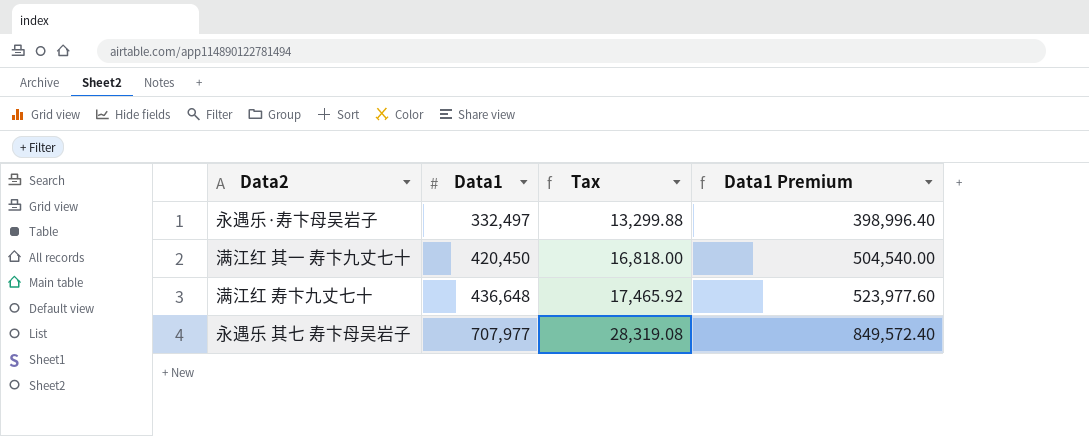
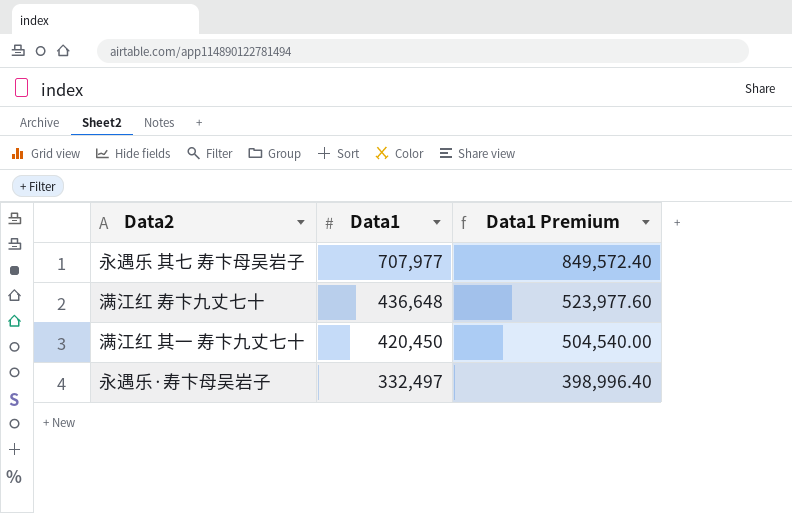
row order: Data1 ascending -> Data1 descending
column Tax | formula: [Data1] * 0.04 -> none

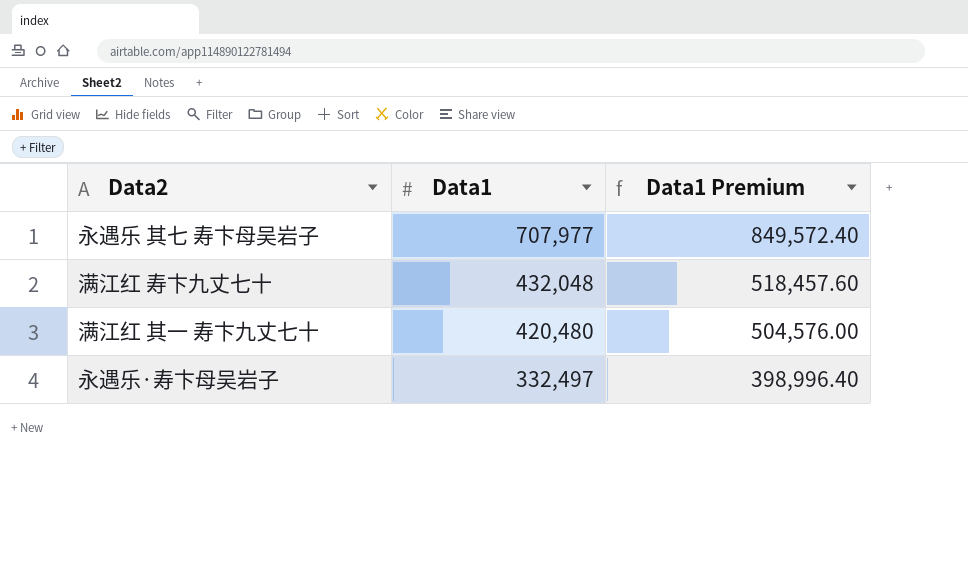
满江红 寿卞九丈七十 | Data1: 436,648 -> 432,048
满江红 寿卞九丈七十 | Data1 Premium: 523,977.60 -> 518,457.60
满江红 其一 寿卞九丈七十 | Data1: 420,450 -> 420,480
满江红 其一 寿卞九丈七十 | Data1 Premium: 504,540.00 -> 504,576.00

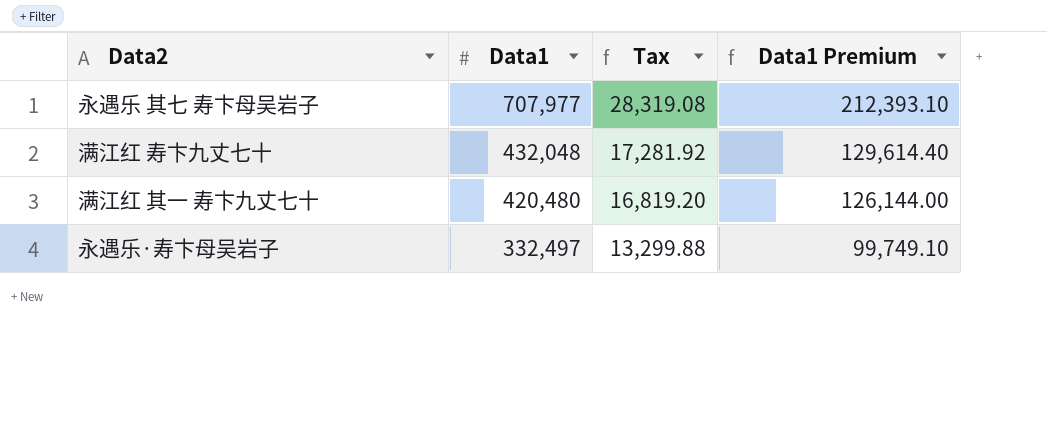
column Tax | formula: none -> [Data1] * 0.04
column Data1 Premium | formula: [Data1] * 1.2 -> [Data1] * 0.3

